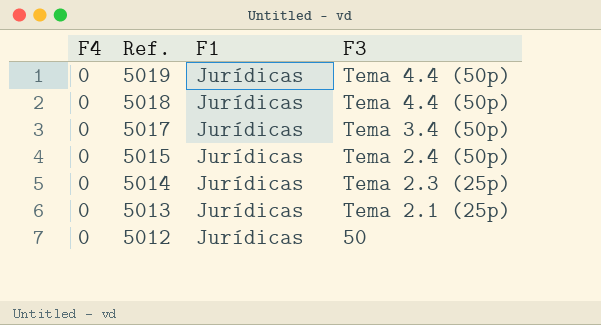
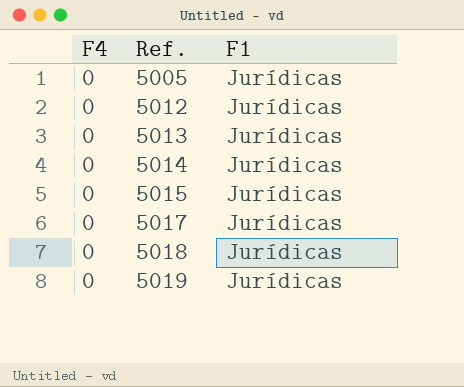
row order: Ref. descending -> Ref. ascending
column F3 | position: 4 -> none
row 5005: none -> 0 | Jurídicas

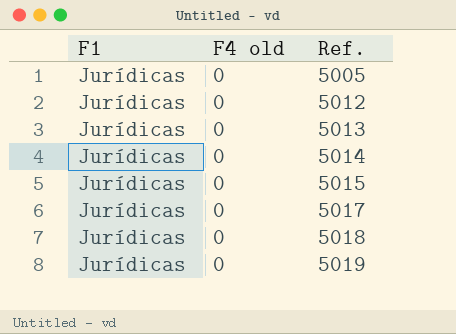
column F1 | position: 3 -> 1
column name: F4 -> F4 old

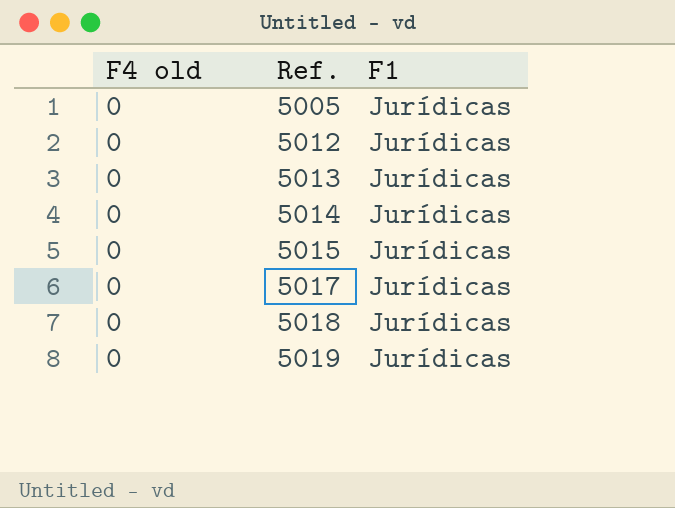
column F1 | position: 1 -> 3

